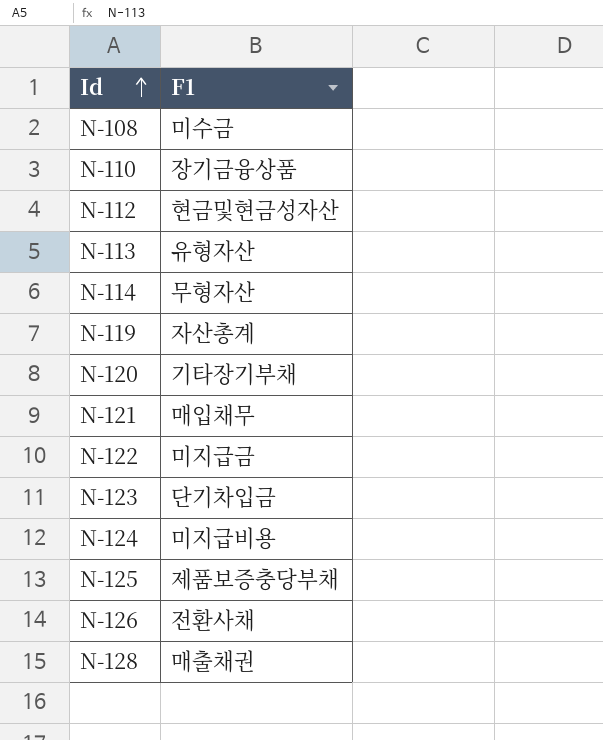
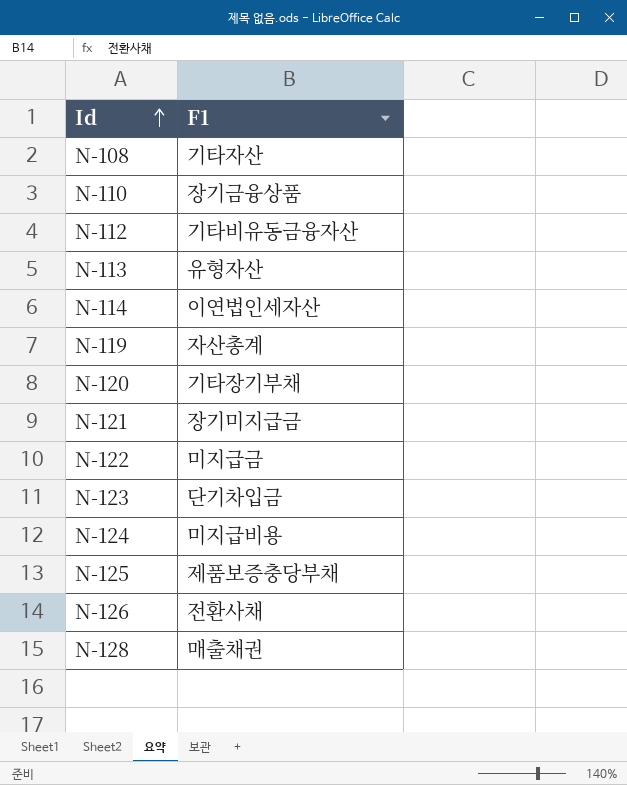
N-108 | F1: 미수금 -> 기타자산
N-112 | F1: 현금및현금성자산 -> 기타비유동금융자산
N-114 | F1: 무형자산 -> 이연법인세자산
N-121 | F1: 매입채무 -> 장기미지급금

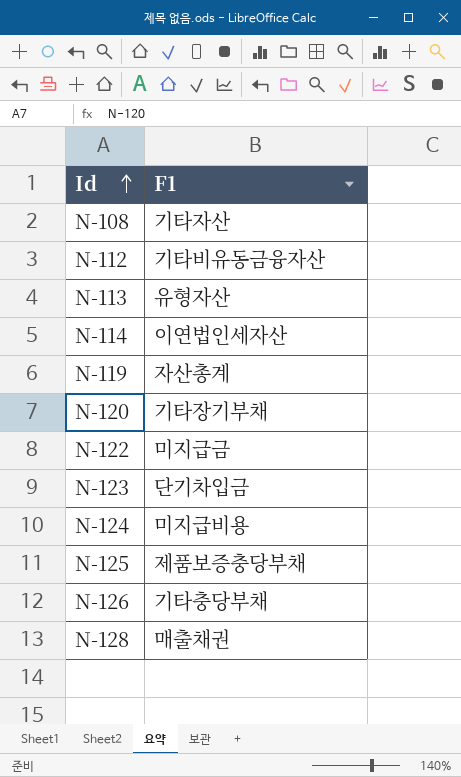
row N-110: 장기금융상품 -> none
row N-121: 장기미지급금 -> none
N-126 | F1: 전환사채 -> 기타충당부채

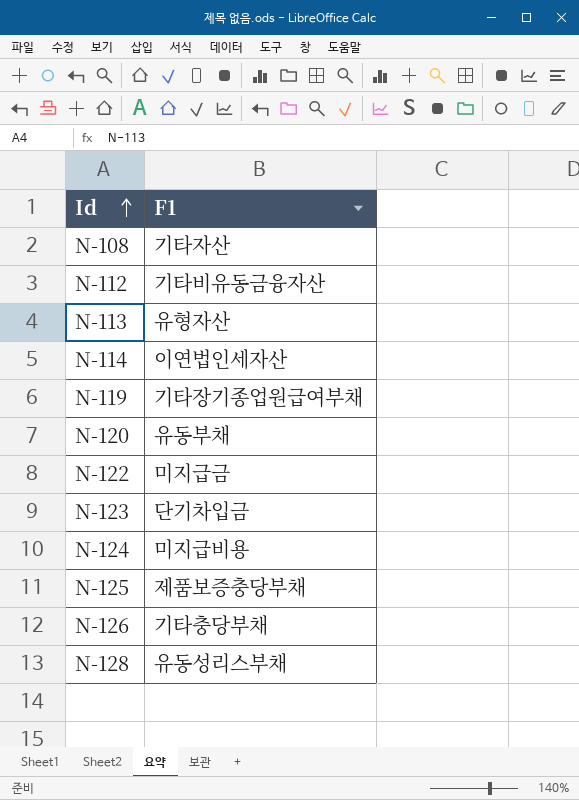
N-119 | F1: 자산총계 -> 기타장기종업원급여부채
N-120 | F1: 기타장기부채 -> 유동부채
N-128 | F1: 매출채권 -> 유동성리스부채

